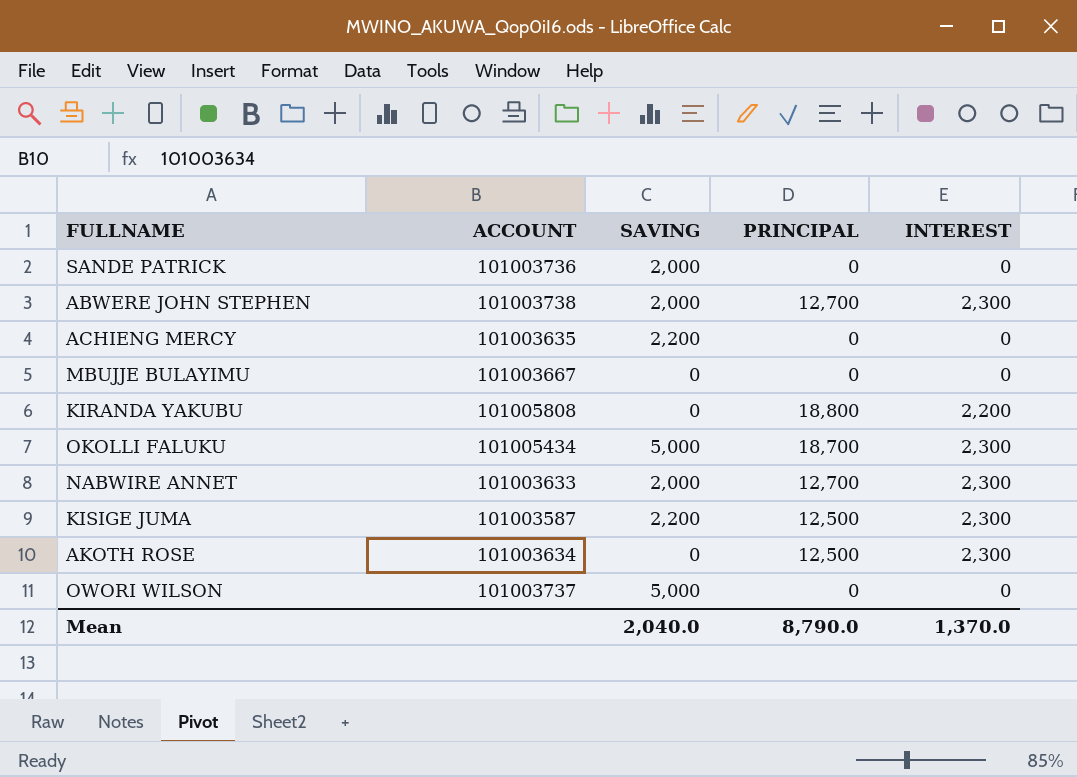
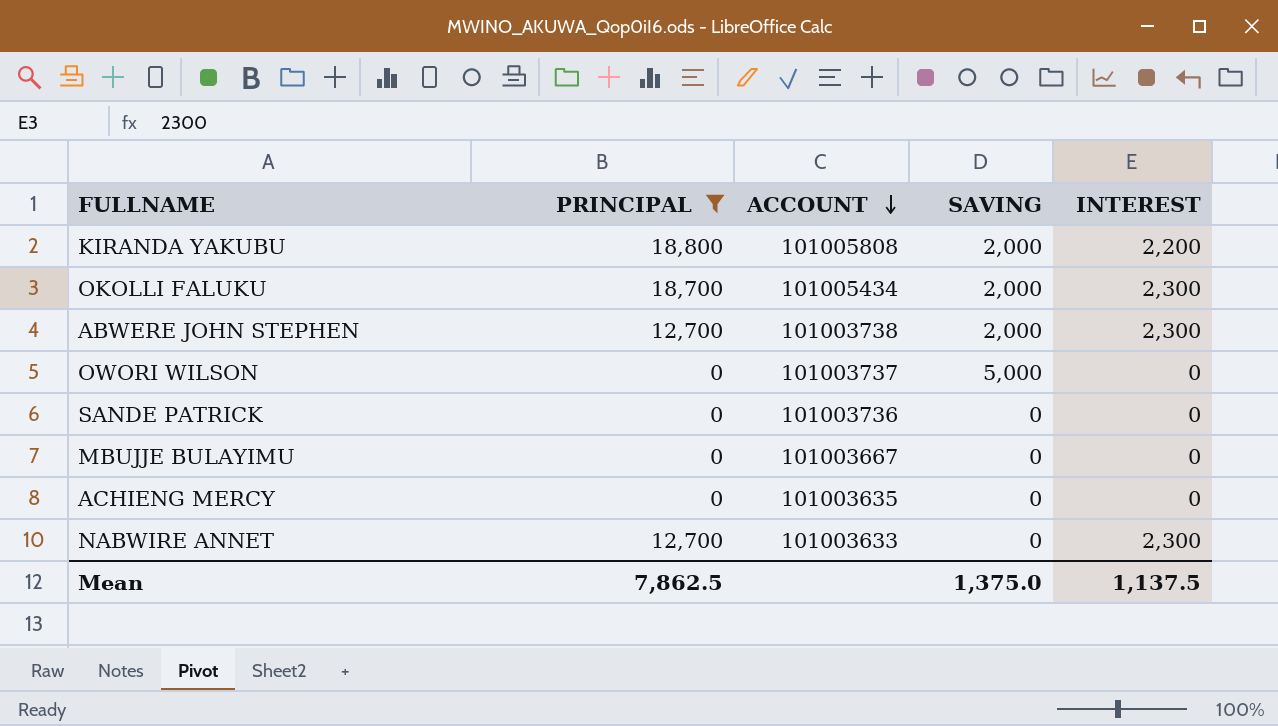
filter: none -> PRINCIPAL != 12,500
row order: none -> ACCOUNT descending
column PRINCIPAL | position: 4 -> 2
KIRANDA YAKUBU | SAVING: 0 -> 2,000
OKOLLI FALUKU | SAVING: 5,000 -> 2,000
SANDE PATRICK | SAVING: 2,000 -> 0
ACHIENG MERCY | SAVING: 2,200 -> 0
NABWIRE ANNET | SAVING: 2,000 -> 0
Mean | PRINCIPAL: 8,790.0 -> 7,862.5
Mean | SAVING: 2,040.0 -> 1,375.0
Mean | INTEREST: 1,370.0 -> 1,137.5

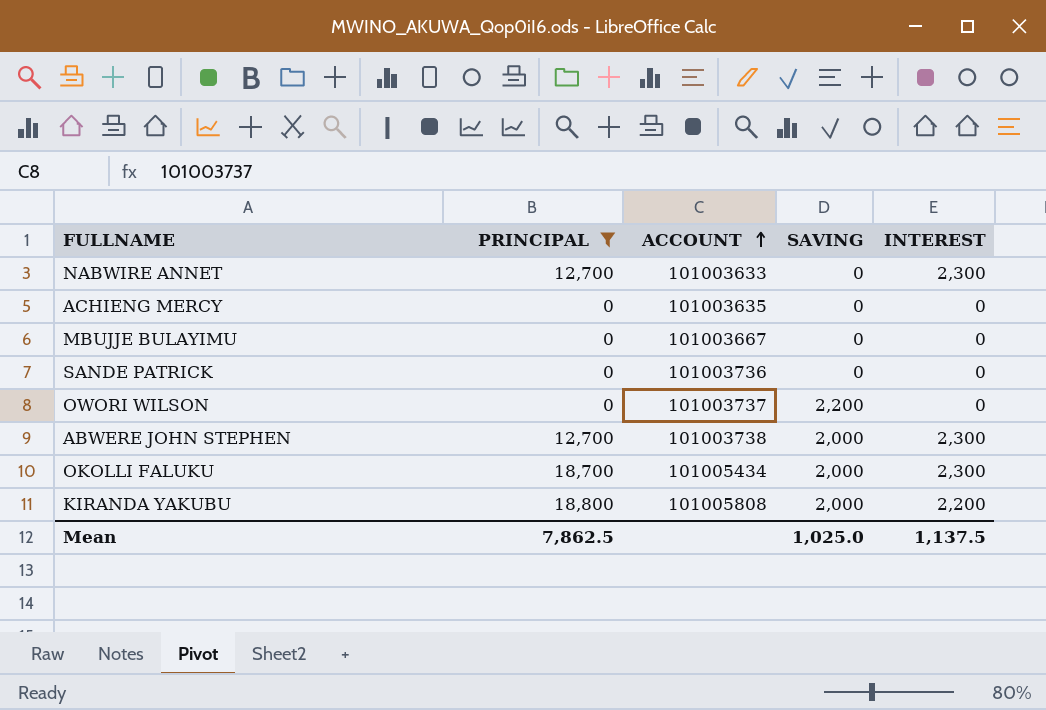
row order: ACCOUNT descending -> ACCOUNT ascending
OWORI WILSON | SAVING: 5,000 -> 2,200
Mean | SAVING: 1,375.0 -> 1,025.0

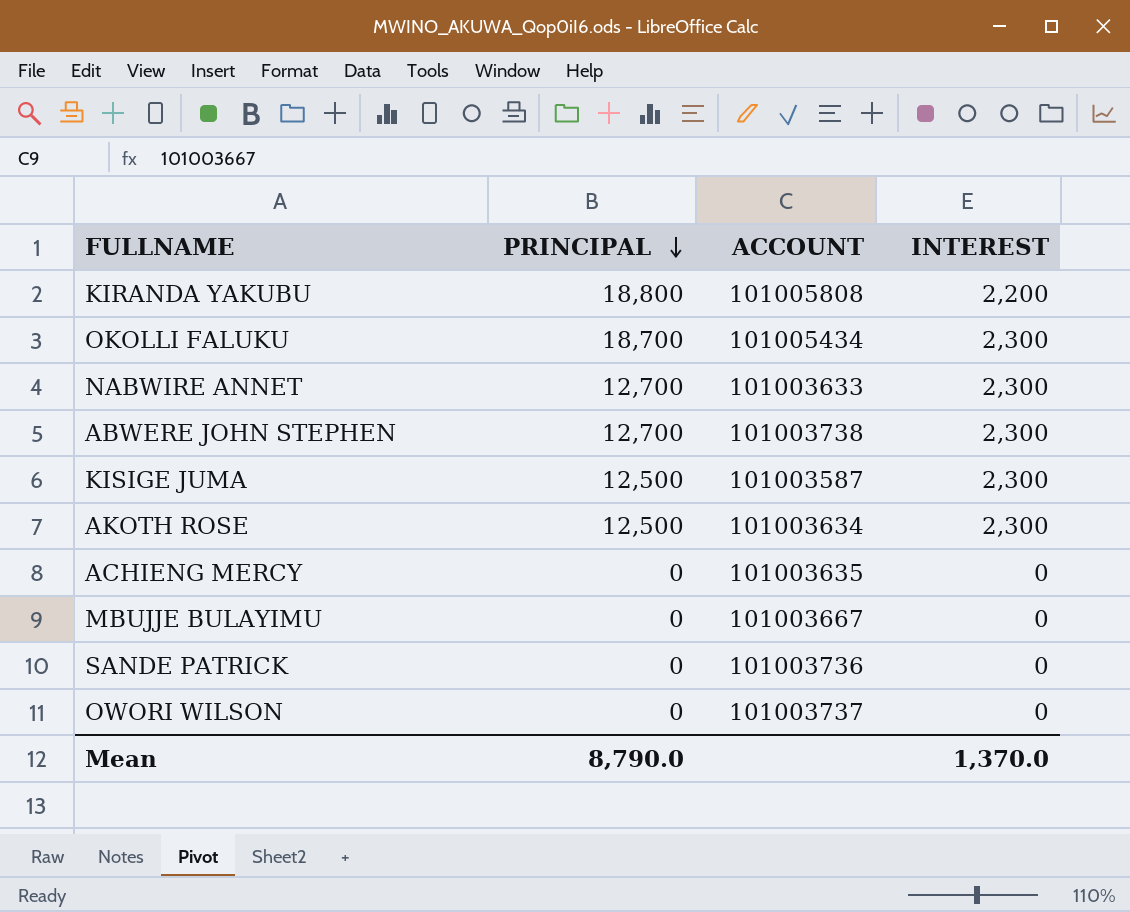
filter: PRINCIPAL != 12,500 -> none
row order: ACCOUNT ascending -> PRINCIPAL descending
column SAVING | position: 4 -> none
Mean | PRINCIPAL: 7,862.5 -> 8,790.0
Mean | INTEREST: 1,137.5 -> 1,370.0

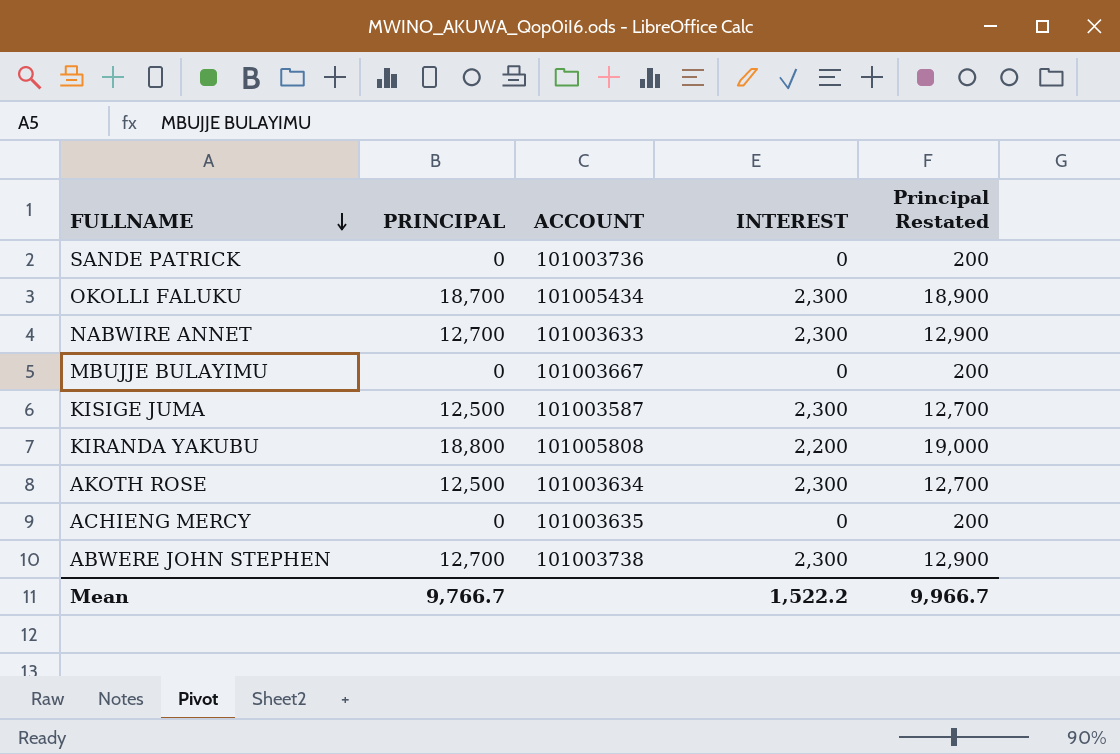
row order: PRINCIPAL descending -> FULLNAME descending
column Principal Restated | formula: none -> [PRINCIPAL] + 200
row OWORI WILSON: 0 | 101003737 | 0 -> none
Mean | PRINCIPAL: 8,790.0 -> 9,766.7
Mean | INTEREST: 1,370.0 -> 1,522.2

